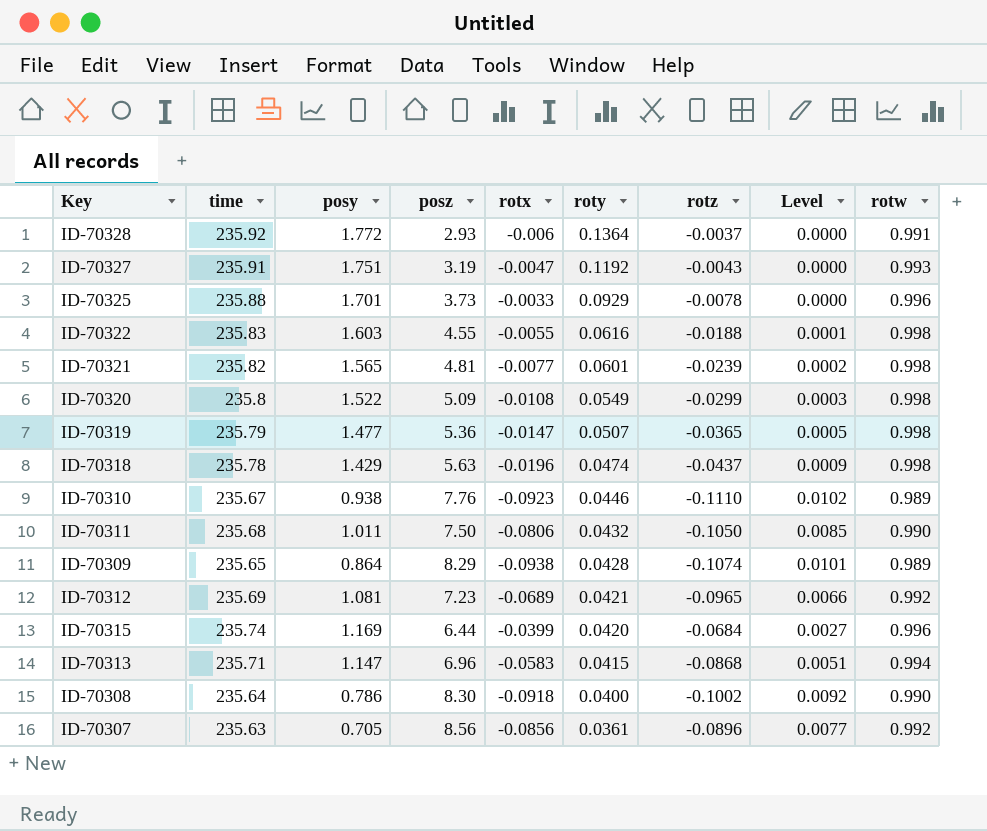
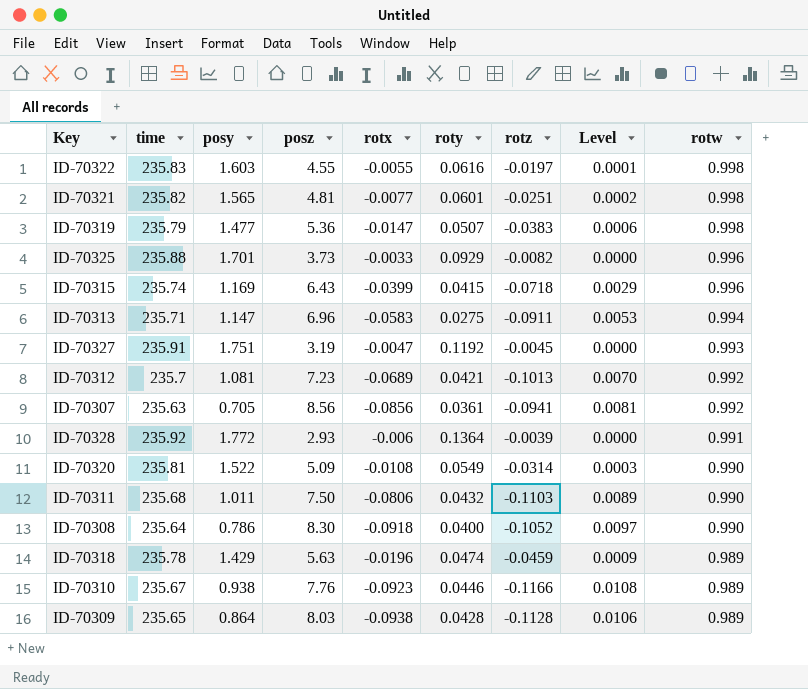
row order: roty descending -> rotw descending
ID-70322 | rotz: -0.0188 -> -0.0197
ID-70321 | rotz: -0.0239 -> -0.0251
ID-70319 | rotz: -0.0365 -> -0.0383
ID-70319 | Level: 0.0005 -> 0.0006
ID-70325 | rotz: -0.0078 -> -0.0082
ID-70315 | posz: 6.44 -> 6.43
ID-70315 | roty: 0.0420 -> 0.0415
ID-70315 | rotz: -0.0684 -> -0.0718
ID-70315 | Level: 0.0027 -> 0.0029
ID-70313 | roty: 0.0415 -> 0.0275
ID-70313 | rotz: -0.0868 -> -0.0911
ID-70313 | Level: 0.0051 -> 0.0053
ID-70327 | rotz: -0.0043 -> -0.0045
ID-70312 | time: 235.69 -> 235.7
ID-70312 | rotz: -0.0965 -> -0.1013
ID-70312 | Level: 0.0066 -> 0.0070
ID-70307 | rotz: -0.0896 -> -0.0941
ID-70307 | Level: 0.0077 -> 0.0081
ID-70328 | rotz: -0.0037 -> -0.0039
ID-70320 | time: 235.8 -> 235.81
ID-70320 | rotz: -0.0299 -> -0.0314
ID-70320 | rotw: 0.998 -> 0.990
ID-70311 | rotz: -0.1050 -> -0.1103
ID-70311 | Level: 0.0085 -> 0.0089
ID-70308 | rotz: -0.1002 -> -0.1052
ID-70308 | Level: 0.0092 -> 0.0097
ID-70318 | rotz: -0.0437 -> -0.0459
ID-70318 | rotw: 0.998 -> 0.989
ID-70310 | rotz: -0.1110 -> -0.1166
ID-70310 | Level: 0.0102 -> 0.0108
ID-70309 | posz: 8.29 -> 8.03
ID-70309 | rotz: -0.1074 -> -0.1128
ID-70309 | Level: 0.0101 -> 0.0106

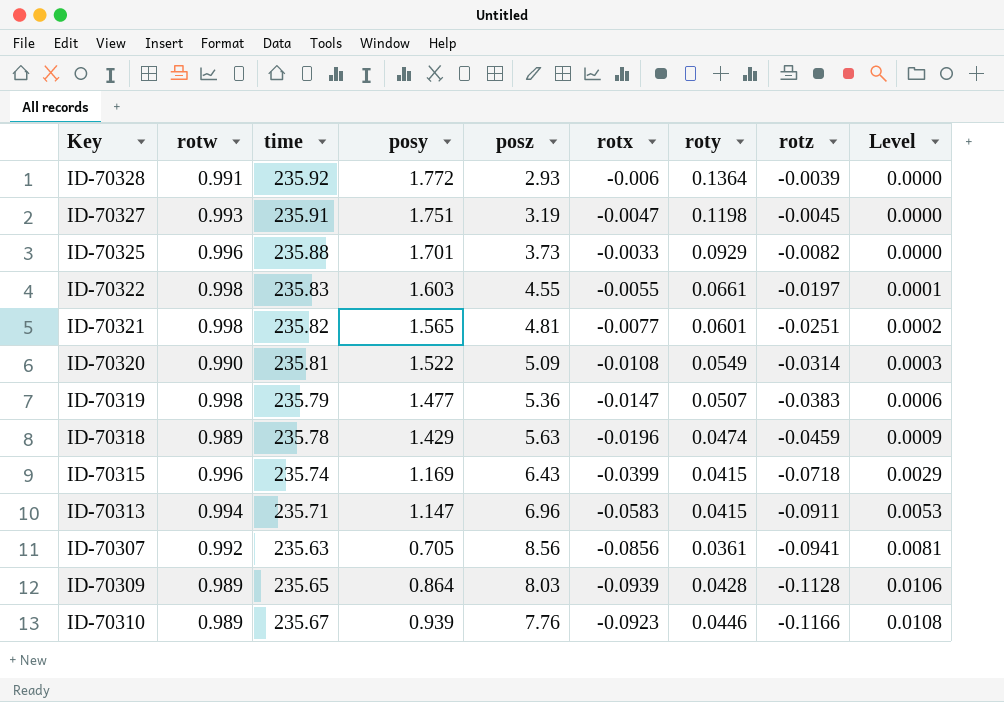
row order: rotw descending -> rotz descending
column rotw | position: 9 -> 2
row ID-70312: 235.7 | 1.081 | 7.23 | -0.0689 | 0.0421 | -0.1013 | 0.0070 | 0.992 -> none
row ID-70311: 235.68 | 1.011 | 7.50 | -0.0806 | 0.0432 | -0.1103 | 0.0089 | 0.990 -> none
row ID-70308: 235.64 | 0.786 | 8.30 | -0.0918 | 0.0400 | -0.1052 | 0.0097 | 0.990 -> none
ID-70327 | roty: 0.1192 -> 0.1198
ID-70322 | roty: 0.0616 -> 0.0661
ID-70313 | roty: 0.0275 -> 0.0415
ID-70309 | rotx: -0.0938 -> -0.0939
ID-70310 | posy: 0.938 -> 0.939

